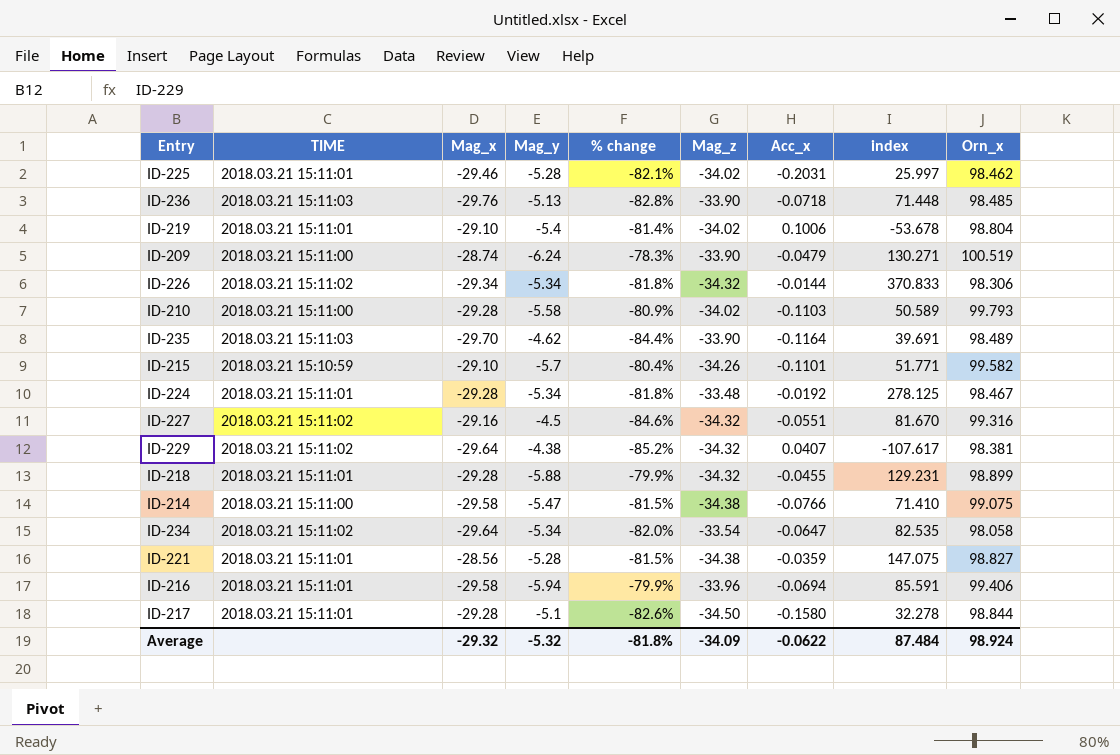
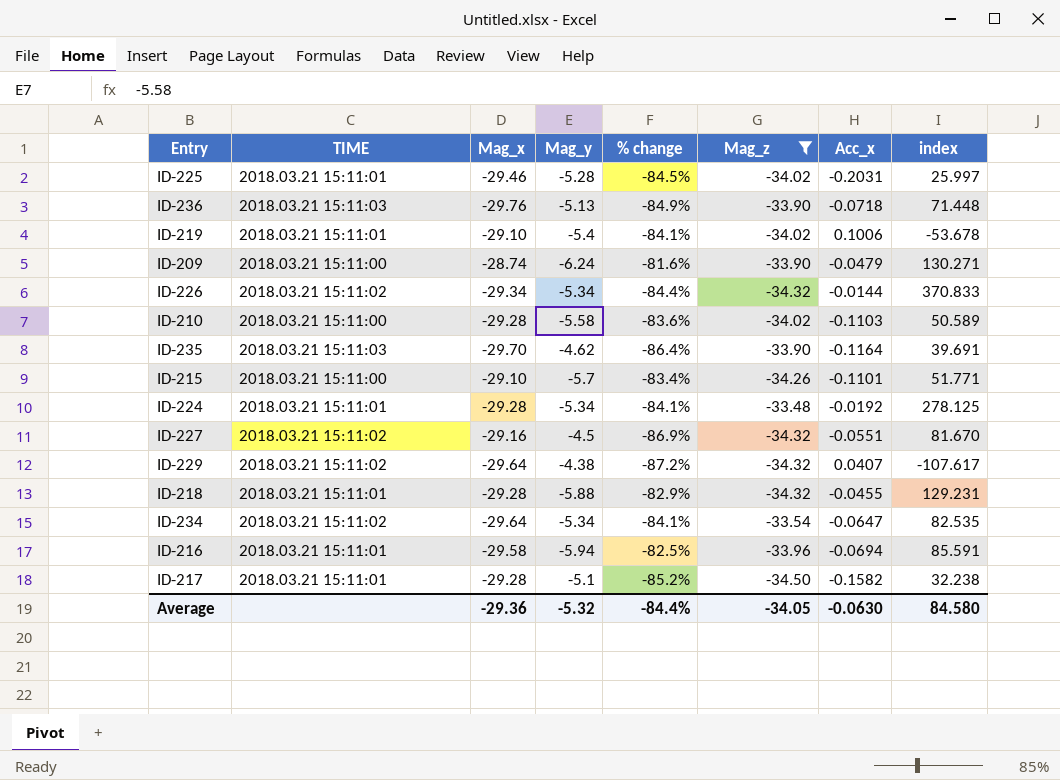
filter: none -> Mag_z != -34.38
column Orn_x | position: 9 -> none
column % change | formula: ([Mag_y] - [Mag_x]) / [Mag_x] -> ([Mag_y] - [Mag_z]) / [Mag_z]
ID-215 | TIME: 2018.03.21 15:10:59 -> 2018.03.21 15:11:00
ID-217 | Acc_x: -0.1580 -> -0.1582
ID-217 | index: 32.278 -> 32.238
Average | Mag_x: -29.32 -> -29.36
Average | % change: -81.8% -> -84.4%
Average | Mag_z: -34.09 -> -34.05
Average | Acc_x: -0.0622 -> -0.0630
Average | index: 87.484 -> 84.580

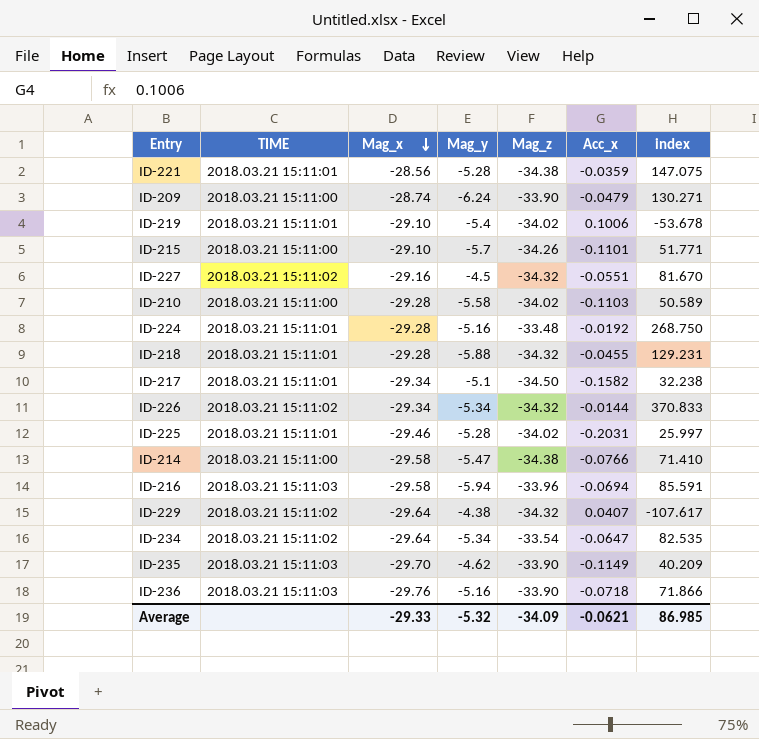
filter: Mag_z != -34.38 -> none
row order: none -> Mag_x descending
column % change | formula: ([Mag_y] - [Mag_z]) / [Mag_z] -> none
ID-224 | Mag_y: -5.34 -> -5.16
ID-224 | index: 278.125 -> 268.750
ID-217 | Mag_x: -29.28 -> -29.34
ID-216 | TIME: 2018.03.21 15:11:01 -> 2018.03.21 15:11:03
ID-235 | Acc_x: -0.1164 -> -0.1149
ID-235 | index: 39.691 -> 40.209
ID-236 | Mag_y: -5.13 -> -5.16
ID-236 | index: 71.448 -> 71.866
Average | Mag_x: -29.36 -> -29.33
Average | Mag_z: -34.05 -> -34.09
Average | Acc_x: -0.0630 -> -0.0621
Average | index: 84.580 -> 86.985

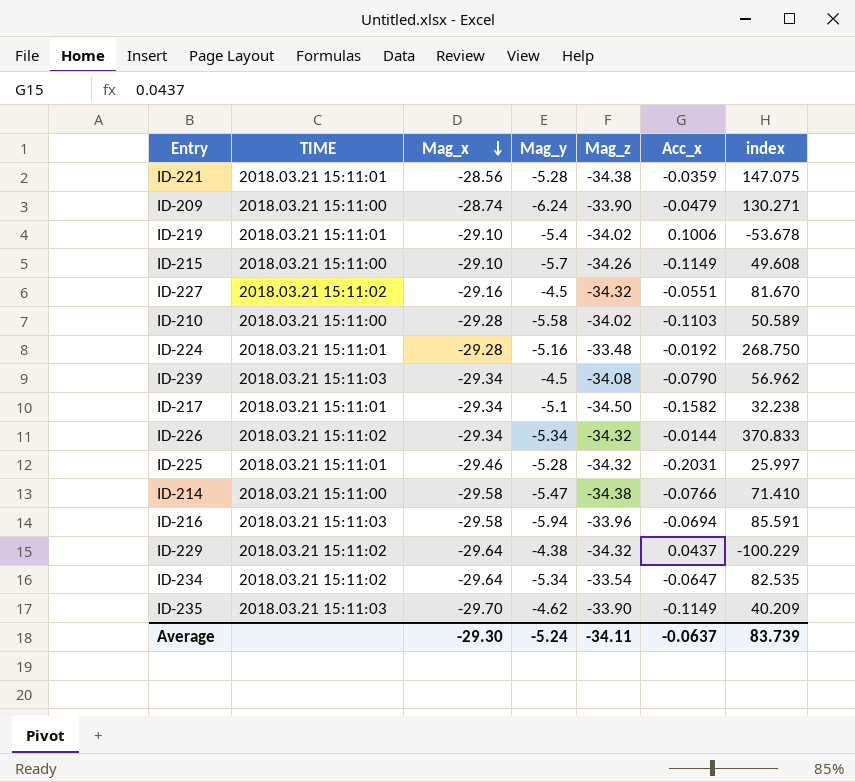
row ID-218: 2018.03.21 15:11:01 | -29.28 | -5.88 | -34.32 | -0.0455 | 129.231 -> none
row ID-236: 2018.03.21 15:11:03 | -29.76 | -5.16 | -33.90 | -0.0718 | 71.866 -> none
ID-215 | Acc_x: -0.1101 -> -0.1149
ID-215 | index: 51.771 -> 49.608
row ID-239: none -> 2018.03.21 15:11:03 | -29.34 | -4.5 | -34.08 | -0.0790 | 56.962
ID-225 | Mag_z: -34.02 -> -34.32
ID-229 | Acc_x: 0.0407 -> 0.0437
ID-229 | index: -107.617 -> -100.229
Average | Mag_x: -29.33 -> -29.30
Average | Mag_y: -5.32 -> -5.24
Average | Mag_z: -34.09 -> -34.11
Average | Acc_x: -0.0621 -> -0.0637
Average | index: 86.985 -> 83.739

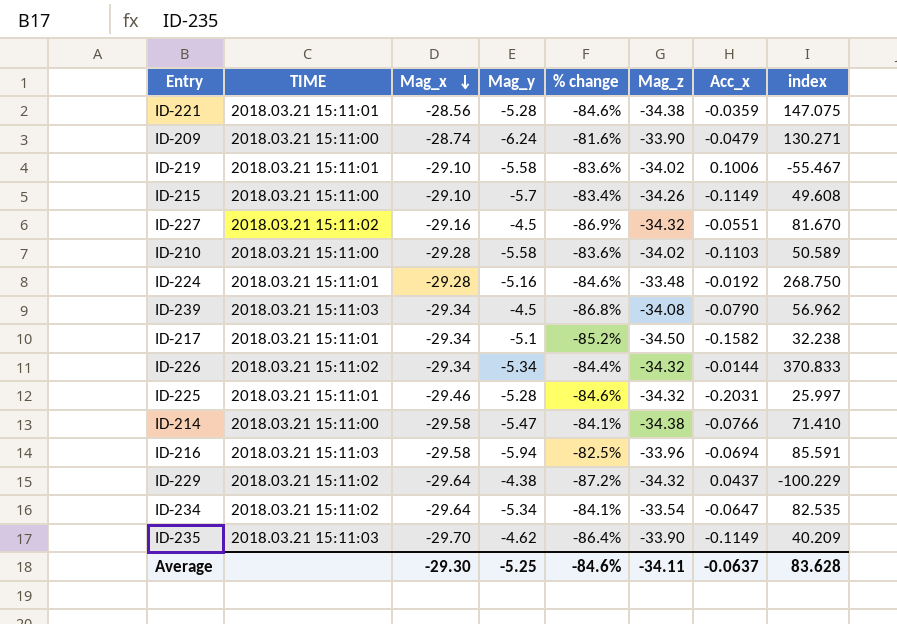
column % change | formula: none -> ([Mag_y] - [Mag_z]) / [Mag_z]
ID-219 | Mag_y: -5.4 -> -5.58
ID-219 | index: -53.678 -> -55.467
Average | Mag_y: -5.24 -> -5.25
Average | index: 83.739 -> 83.628

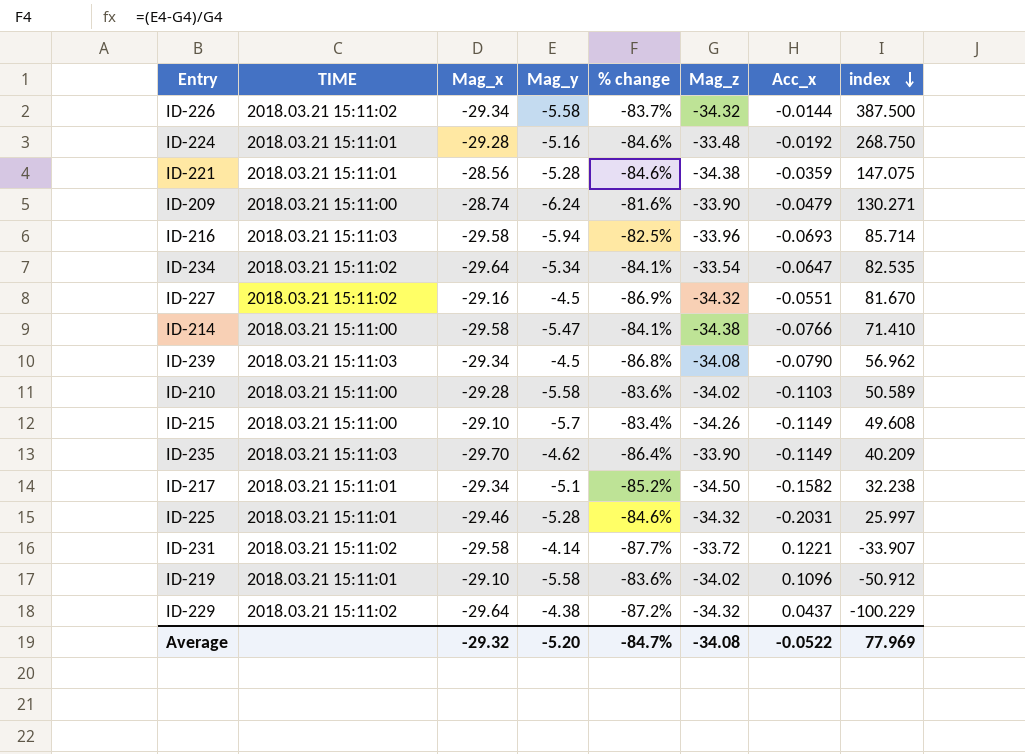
row order: Mag_x descending -> index descending
ID-226 | Mag_y: -5.34 -> -5.58
ID-226 | % change: -84.4% -> -83.7%
ID-226 | index: 370.833 -> 387.500
ID-216 | Acc_x: -0.0694 -> -0.0693
ID-216 | index: 85.591 -> 85.714
row ID-231: none -> 2018.03.21 15:11:02 | -29.58 | -4.14 | -87.7% | -33.72 | 0.1221 | -33.907
ID-219 | Acc_x: 0.1006 -> 0.1096
ID-219 | index: -55.467 -> -50.912
Average | Mag_x: -29.30 -> -29.32
Average | Mag_y: -5.25 -> -5.20
Average | % change: -84.6% -> -84.7%
Average | Mag_z: -34.11 -> -34.08
Average | Acc_x: -0.0637 -> -0.0522
Average | index: 83.628 -> 77.969

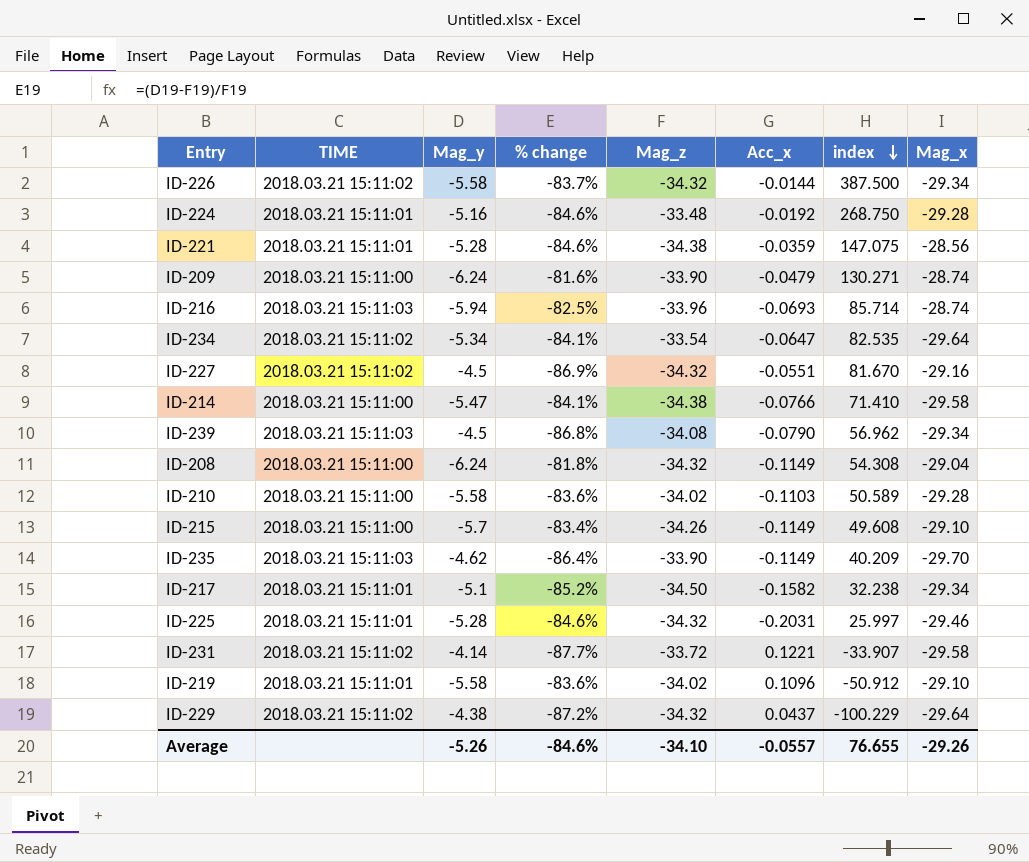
column Mag_x | position: 3 -> 8
ID-216 | Mag_x: -29.58 -> -28.74
row ID-208: none -> 2018.03.21 15:11:00 | -6.24 | -81.8% | -34.32 | -0.1149 | 54.308 | -29.04
Average | Mag_y: -5.20 -> -5.26
Average | % change: -84.7% -> -84.6%
Average | Mag_z: -34.08 -> -34.10
Average | Acc_x: -0.0522 -> -0.0557
Average | index: 77.969 -> 76.655
Average | Mag_x: -29.32 -> -29.26

